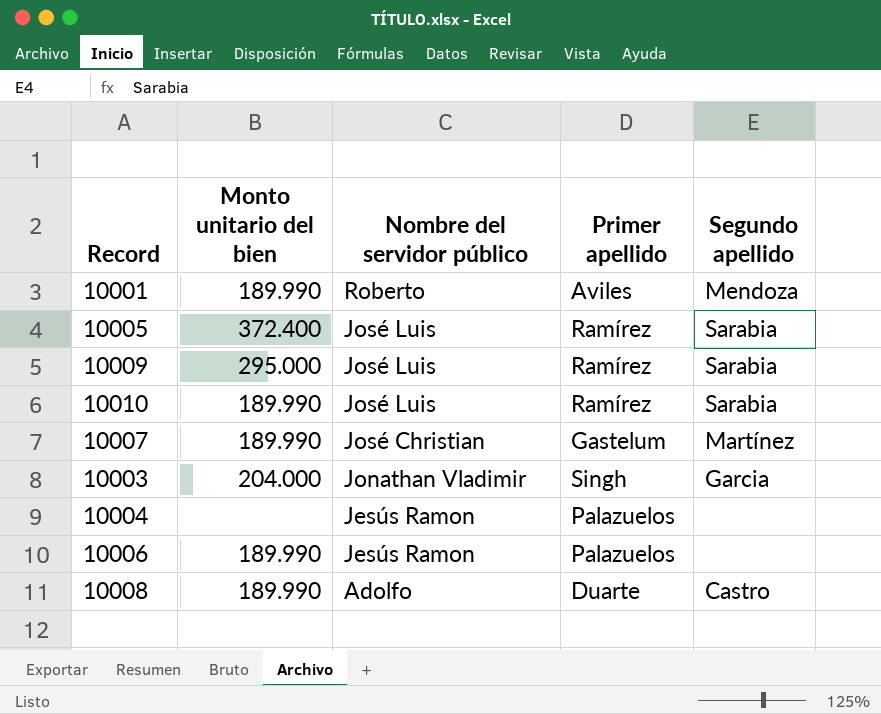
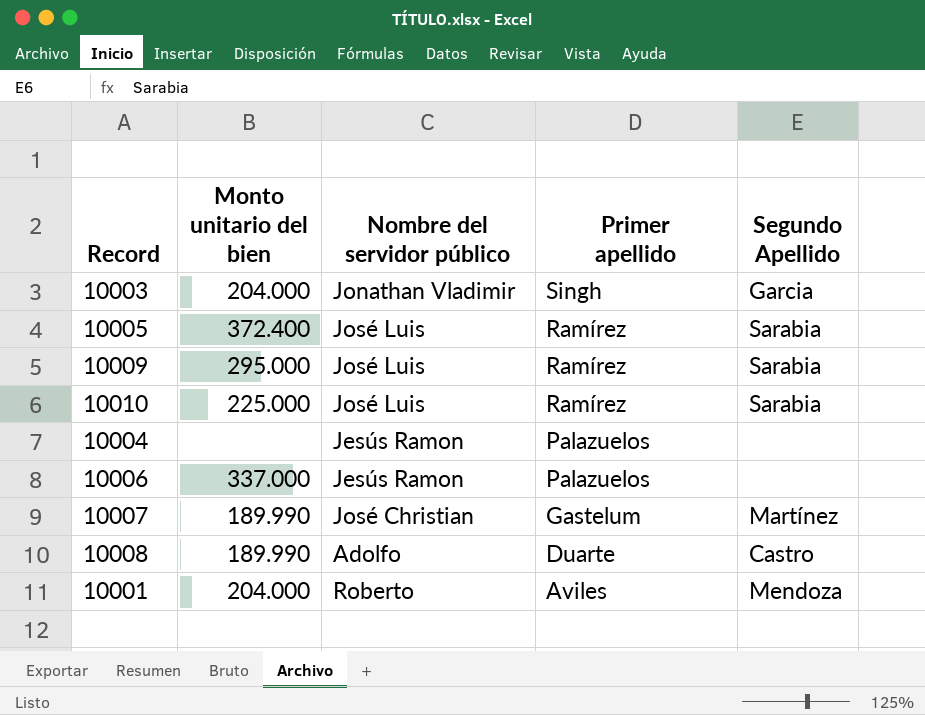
row order: Nombre del servidor público descending -> Primer apellido descending
column name: Segundo apellido -> Segundo Apellido
10010 | Monto unitario del bien: 189.990 -> 225.000
10006 | Monto unitario del bien: 189.990 -> 337.000
10001 | Monto unitario del bien: 189.990 -> 204.000

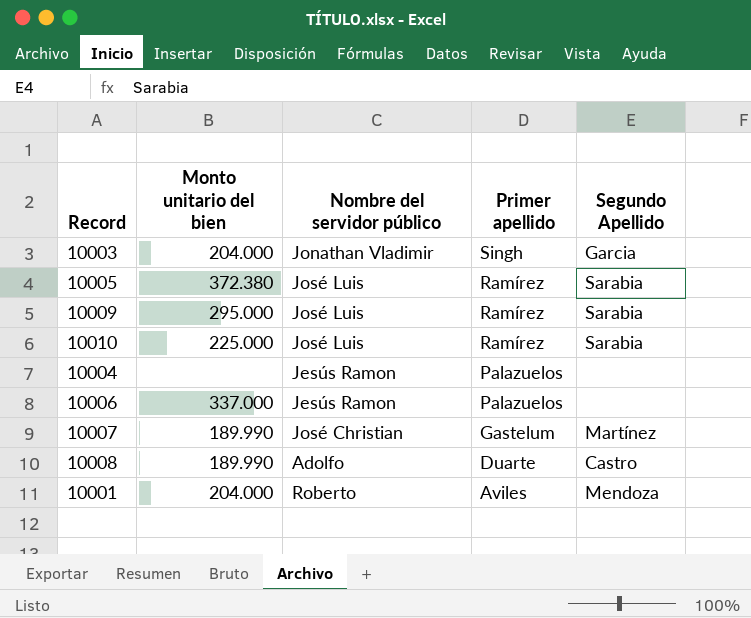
10005 | Monto unitario del bien: 372.400 -> 372.380

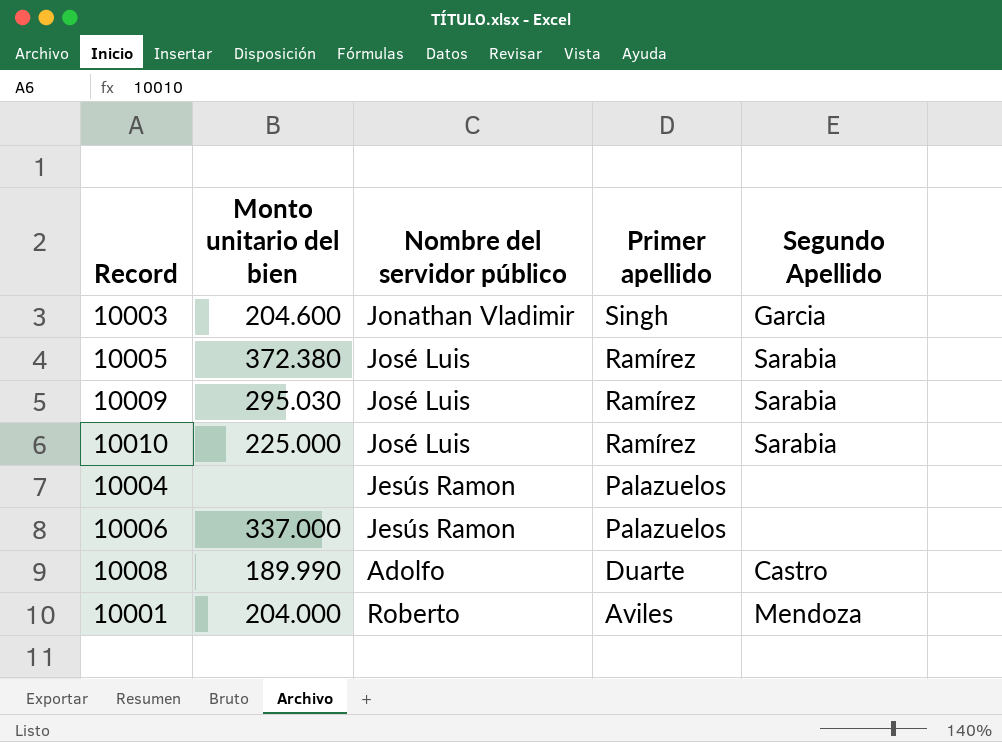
row 10007: 189.990 | José Christian | Gastelum | Martínez -> none
10003 | Monto unitario del bien: 204.000 -> 204.600
10009 | Monto unitario del bien: 295.000 -> 295.030

